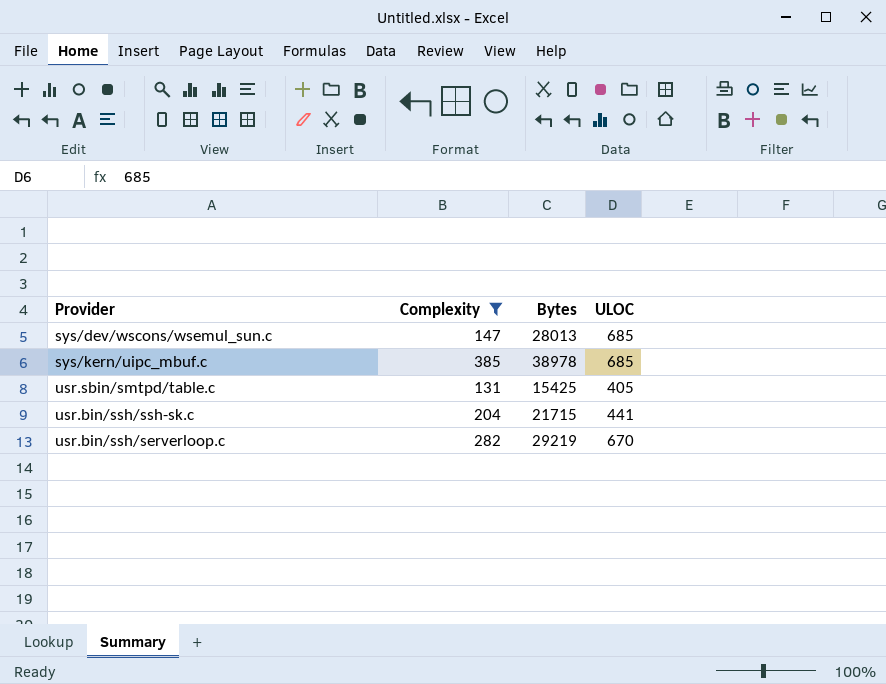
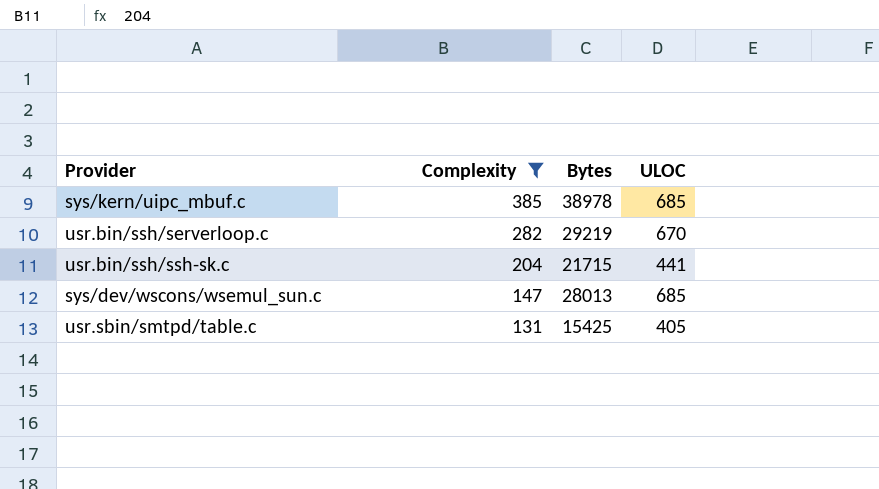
row order: none -> Complexity descending

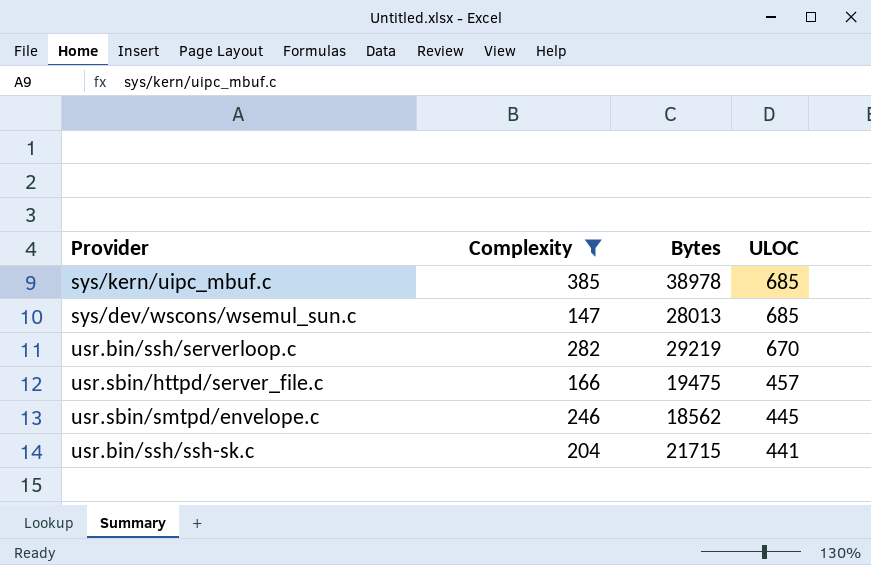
row order: Complexity descending -> ULOC descending
row usr.sbin/smtpd/table.c: 131 | 15425 | 405 -> none
row usr.sbin/httpd/server_file.c: none -> 166 | 19475 | 457
row usr.sbin/smtpd/envelope.c: none -> 246 | 18562 | 445

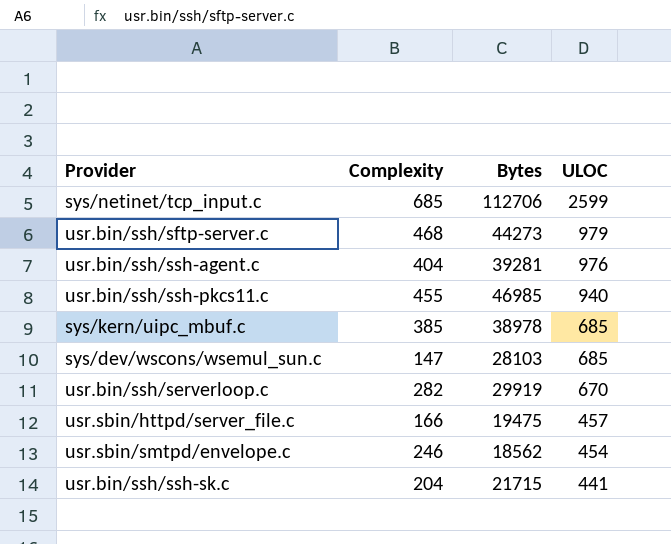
filter: Complexity <= 385 -> none
sys/dev/wscons/wsemul_sun.c | Bytes: 28013 -> 28103
usr.bin/ssh/serverloop.c | Bytes: 29219 -> 29919
usr.sbin/smtpd/envelope.c | ULOC: 445 -> 454

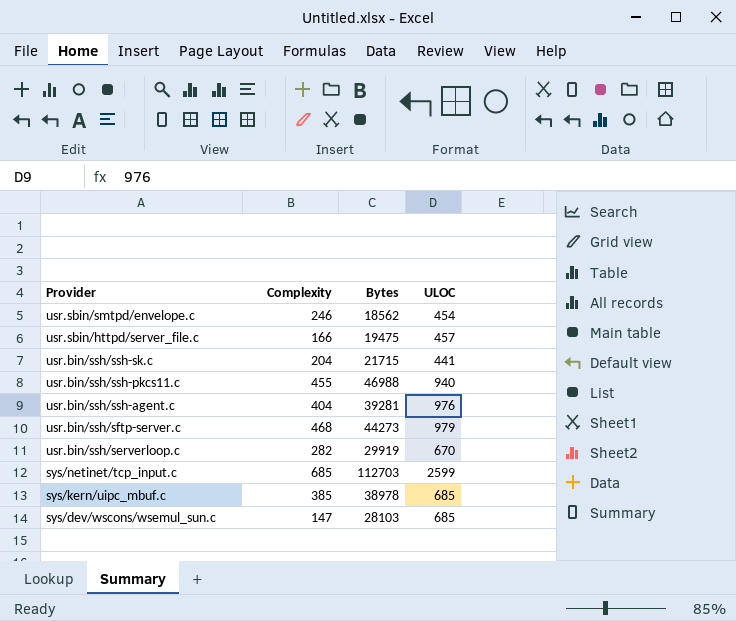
row order: ULOC descending -> Provider descending
usr.bin/ssh/ssh-pkcs11.c | Bytes: 46985 -> 46988
sys/netinet/tcp_input.c | Bytes: 112706 -> 112703

